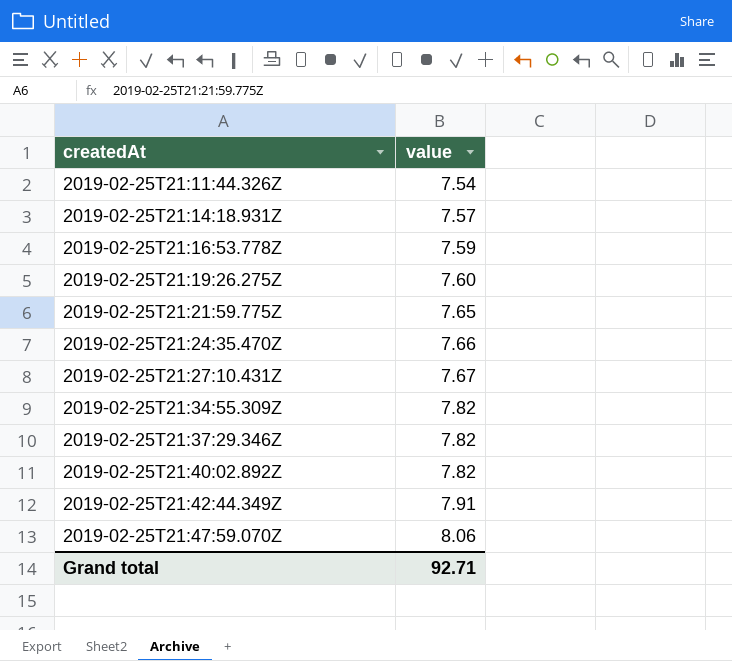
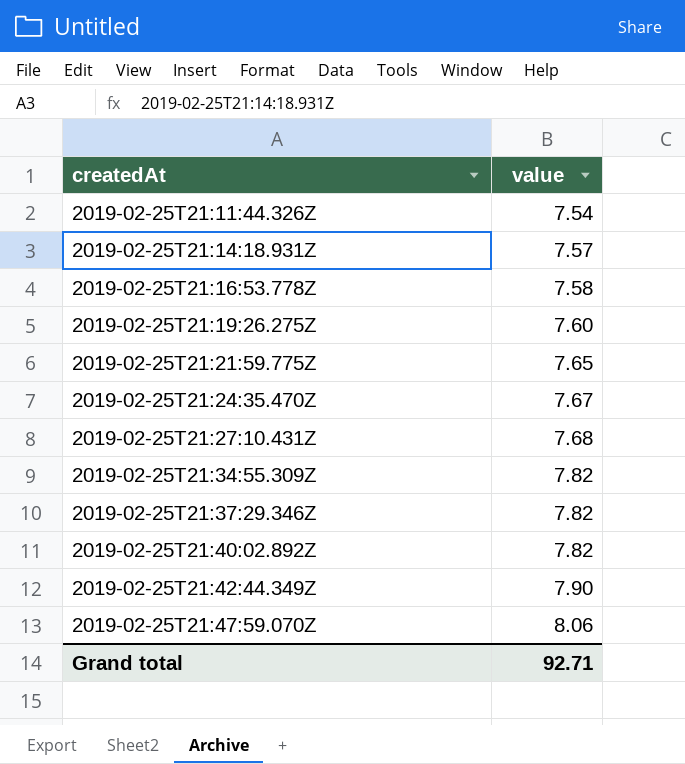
2019-02-25T21:16:53.778Z | value: 7.59 -> 7.58
2019-02-25T21:24:35.470Z | value: 7.66 -> 7.67
2019-02-25T21:27:10.431Z | value: 7.67 -> 7.68
2019-02-25T21:42:44.349Z | value: 7.91 -> 7.90

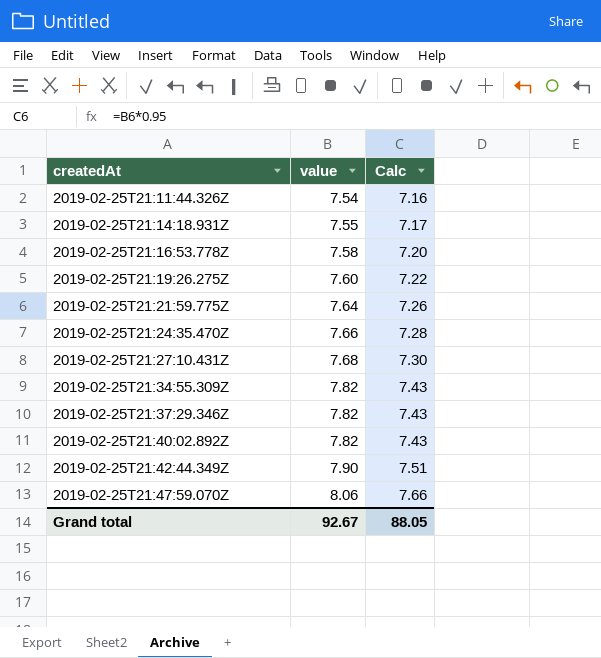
column Calc | formula: none -> [value] * 0.95
2019-02-25T21:14:18.931Z | value: 7.57 -> 7.55
2019-02-25T21:21:59.775Z | value: 7.65 -> 7.64
2019-02-25T21:24:35.470Z | value: 7.67 -> 7.66
Grand total | value: 92.71 -> 92.67

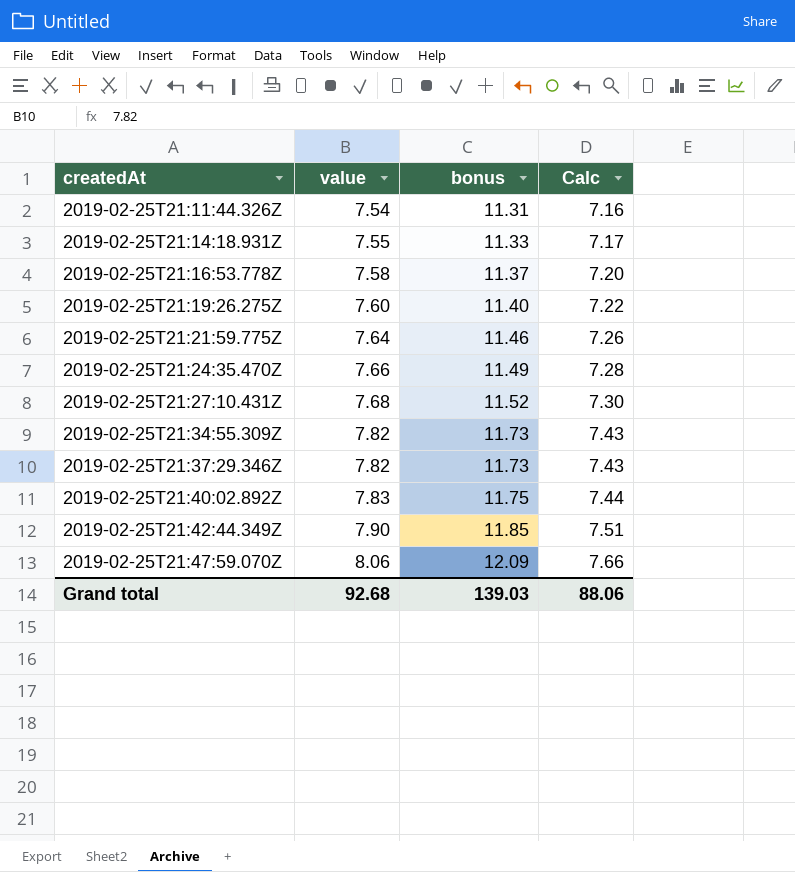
column bonus | formula: none -> [value] * 1.5
2019-02-25T21:40:02.892Z | value: 7.82 -> 7.83
2019-02-25T21:40:02.892Z | Calc: 7.43 -> 7.44
Grand total | value: 92.67 -> 92.68
Grand total | Calc: 88.05 -> 88.06

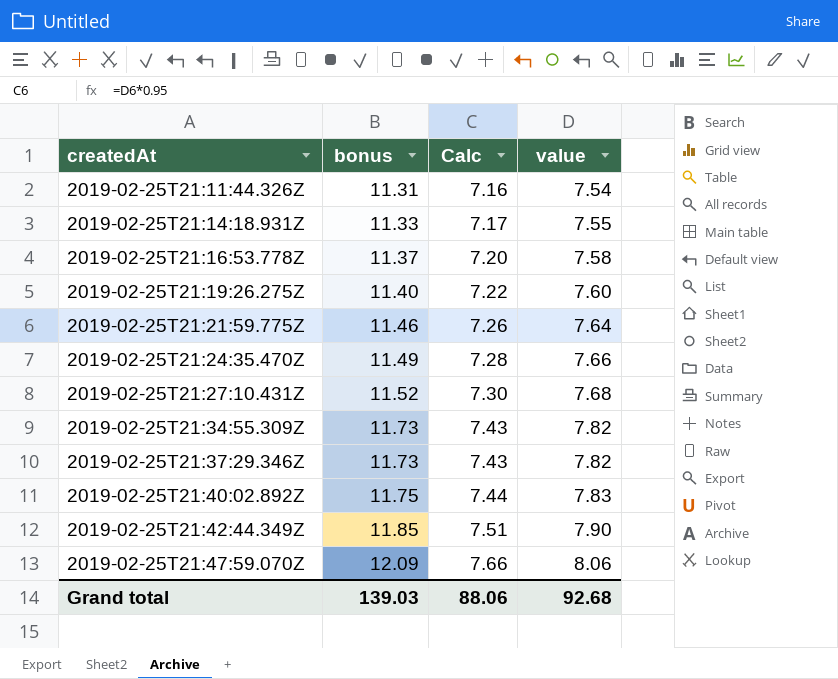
column value | position: 2 -> 4

